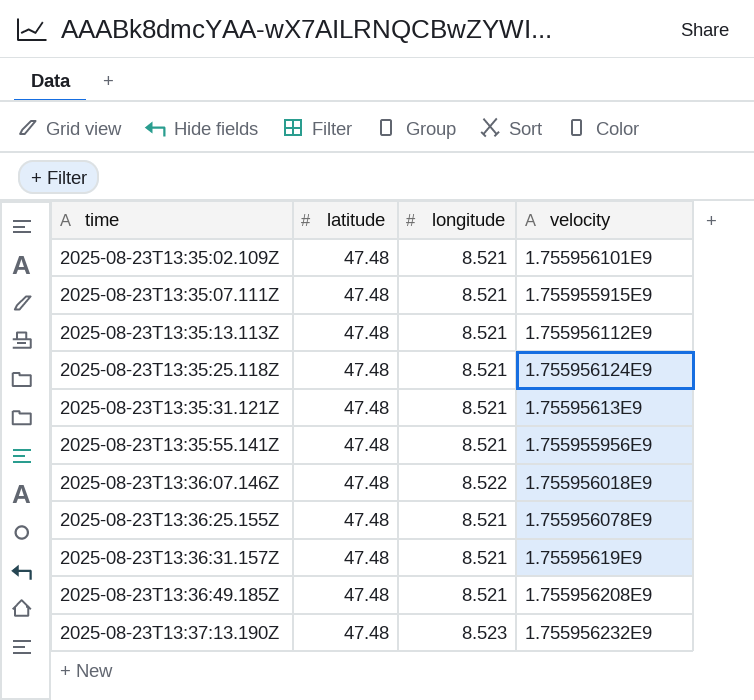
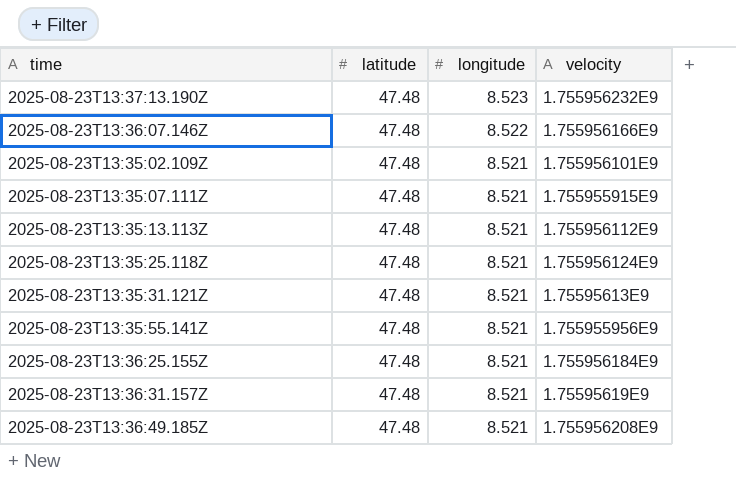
row order: time ascending -> longitude descending
2025-08-23T13:36:07.146Z | velocity: 1.755956018E9 -> 1.755956166E9
2025-08-23T13:36:25.155Z | velocity: 1.755956078E9 -> 1.755956184E9

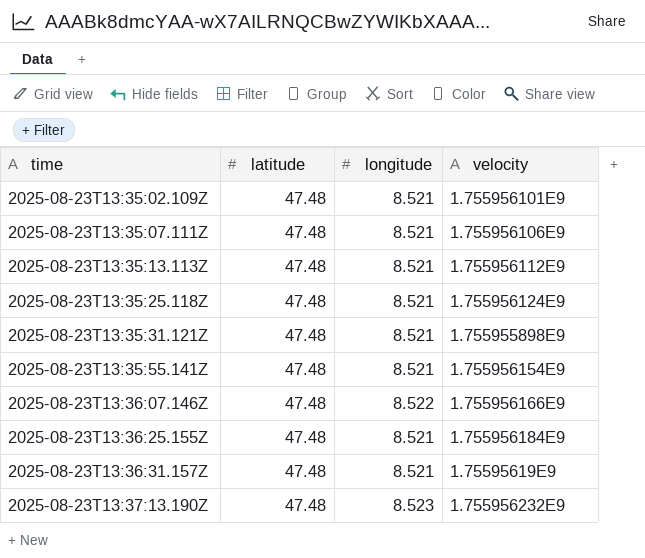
row order: longitude descending -> time ascending
row 2025-08-23T13:36:49.185Z: 47.48 | 8.521 | 1.755956208E9 -> none
2025-08-23T13:35:07.111Z | velocity: 1.755955915E9 -> 1.755956106E9
2025-08-23T13:35:31.121Z | velocity: 1.75595613E9 -> 1.755955898E9
2025-08-23T13:35:55.141Z | velocity: 1.755955956E9 -> 1.755956154E9

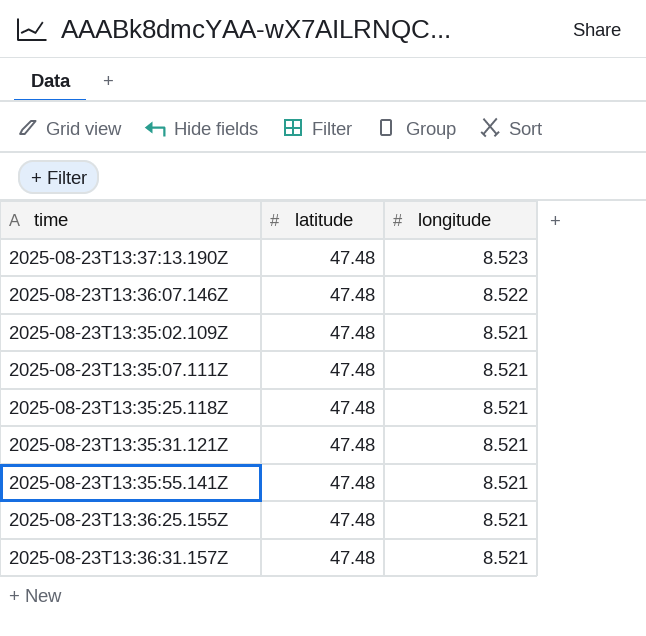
row order: time ascending -> longitude descending
column velocity | position: 4 -> none
row 2025-08-23T13:35:13.113Z: 47.48 | 8.521 | 1.755956112E9 -> none

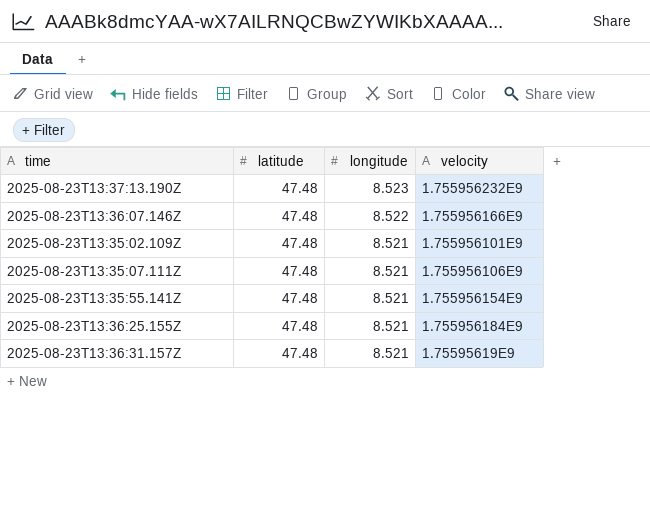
column velocity | position: none -> 4
row 2025-08-23T13:35:25.118Z: 47.48 | 8.521 -> none
row 2025-08-23T13:35:31.121Z: 47.48 | 8.521 -> none

